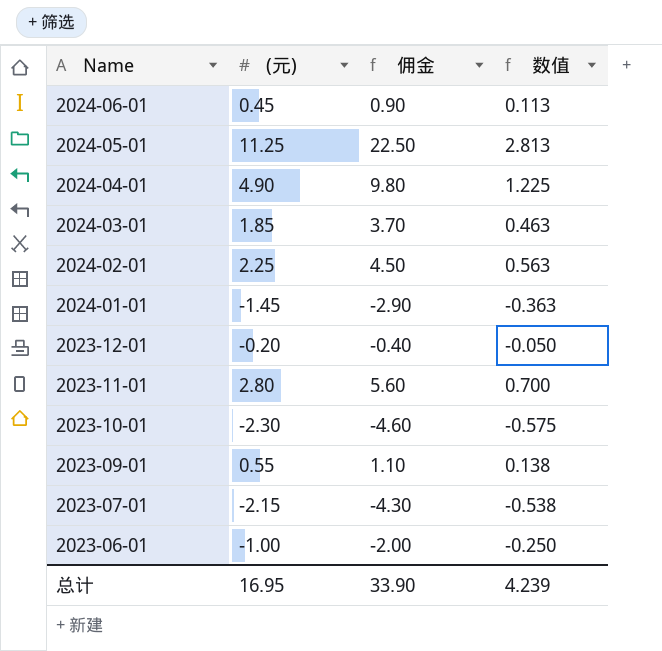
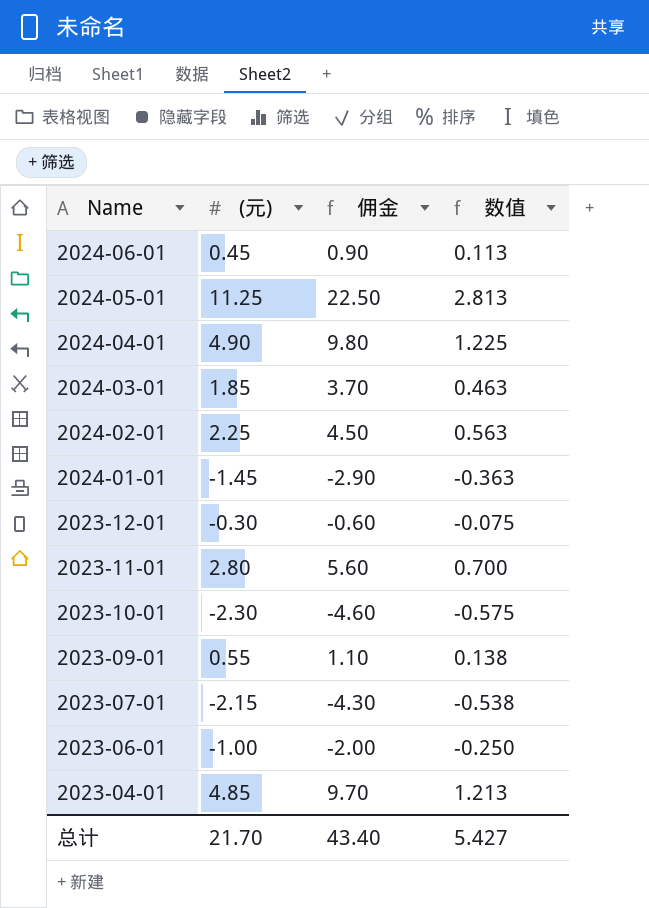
2023-12-01 | (元): -0.20 -> -0.30
2023-12-01 | 佣金: -0.40 -> -0.60
2023-12-01 | 数值: -0.050 -> -0.075
row 2023-04-01: none -> 4.85 | 9.70 | 1.213
总计 | (元): 16.95 -> 21.70
总计 | 佣金: 33.90 -> 43.40
总计 | 数值: 4.239 -> 5.427

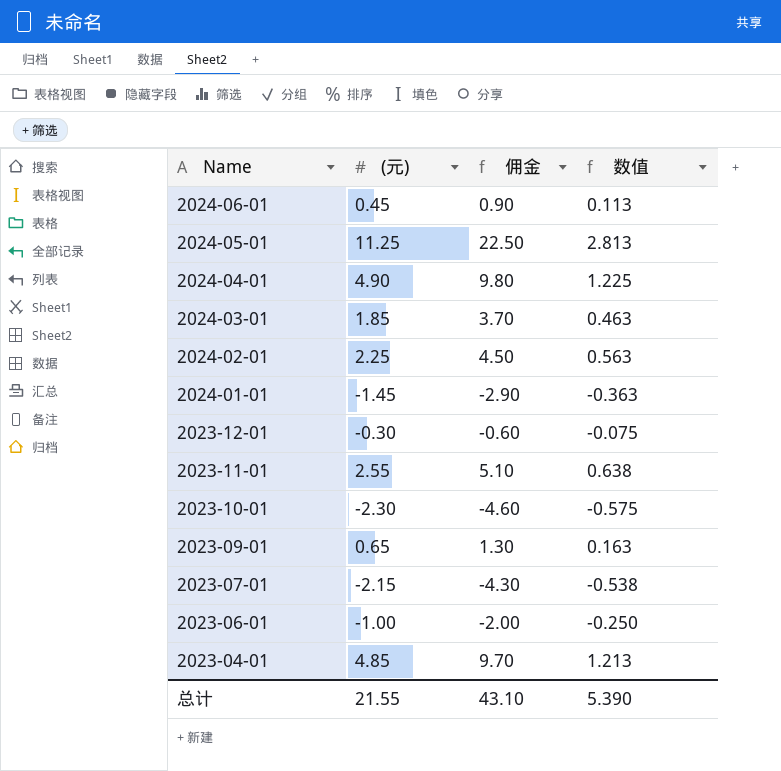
2023-11-01 | (元): 2.80 -> 2.55
2023-11-01 | 佣金: 5.60 -> 5.10
2023-11-01 | 数值: 0.700 -> 0.638
2023-09-01 | (元): 0.55 -> 0.65
2023-09-01 | 佣金: 1.10 -> 1.30
2023-09-01 | 数值: 0.138 -> 0.163
总计 | (元): 21.70 -> 21.55
总计 | 佣金: 43.40 -> 43.10
总计 | 数值: 5.427 -> 5.390

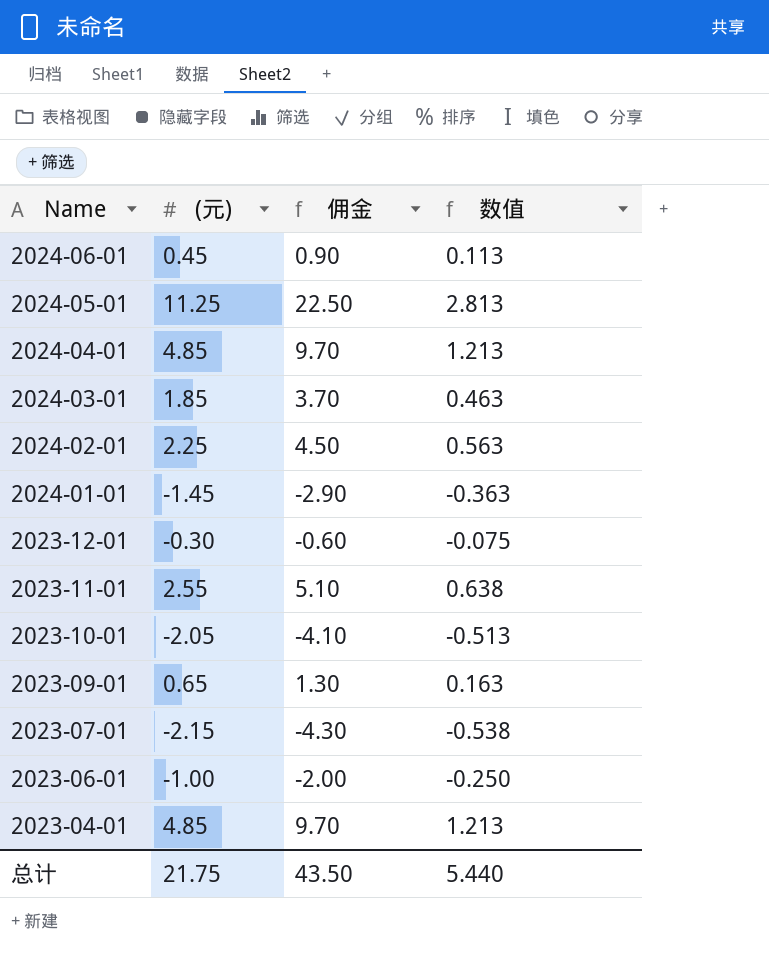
2024-04-01 | (元): 4.90 -> 4.85
2024-04-01 | 佣金: 9.80 -> 9.70
2024-04-01 | 数值: 1.225 -> 1.213
2023-10-01 | (元): -2.30 -> -2.05
2023-10-01 | 佣金: -4.60 -> -4.10
2023-10-01 | 数值: -0.575 -> -0.513
总计 | (元): 21.55 -> 21.75
总计 | 佣金: 43.10 -> 43.50
总计 | 数值: 5.390 -> 5.440

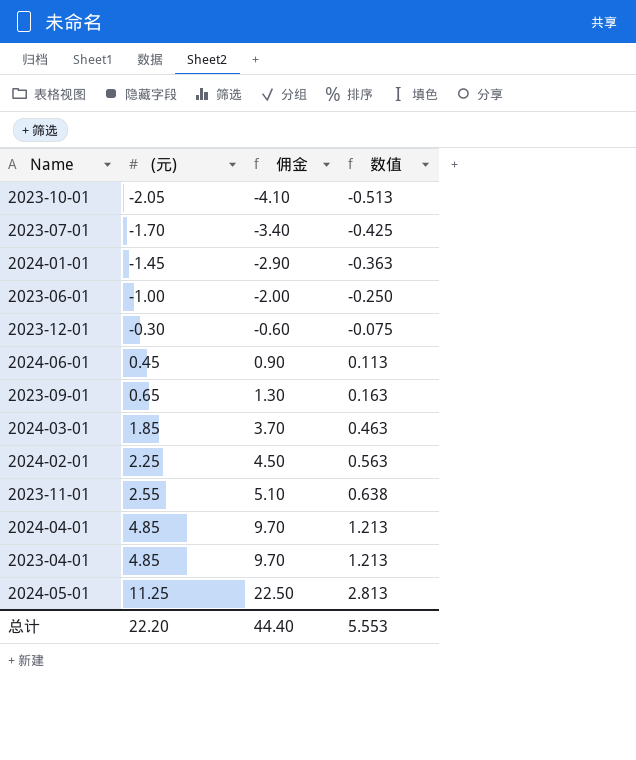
row order: Name descending -> (元) ascending
2023-07-01 | (元): -2.15 -> -1.70
2023-07-01 | 佣金: -4.30 -> -3.40
2023-07-01 | 数值: -0.538 -> -0.425
总计 | (元): 21.75 -> 22.20
总计 | 佣金: 43.50 -> 44.40
总计 | 数值: 5.440 -> 5.553

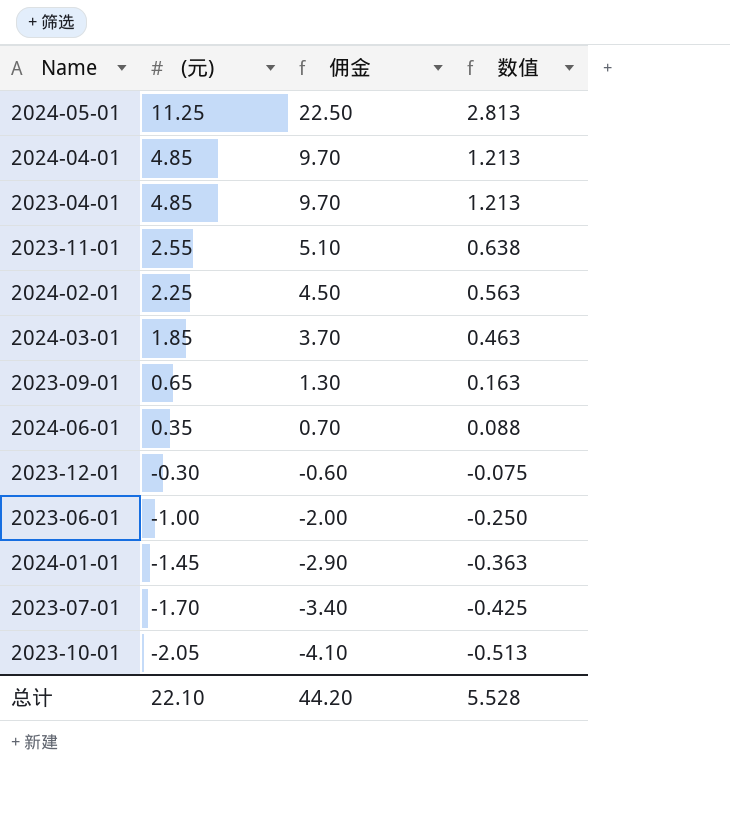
row order: (元) ascending -> (元) descending
2024-06-01 | (元): 0.45 -> 0.35
2024-06-01 | 佣金: 0.90 -> 0.70
2024-06-01 | 数值: 0.113 -> 0.088
总计 | (元): 22.20 -> 22.10
总计 | 佣金: 44.40 -> 44.20
总计 | 数值: 5.553 -> 5.528

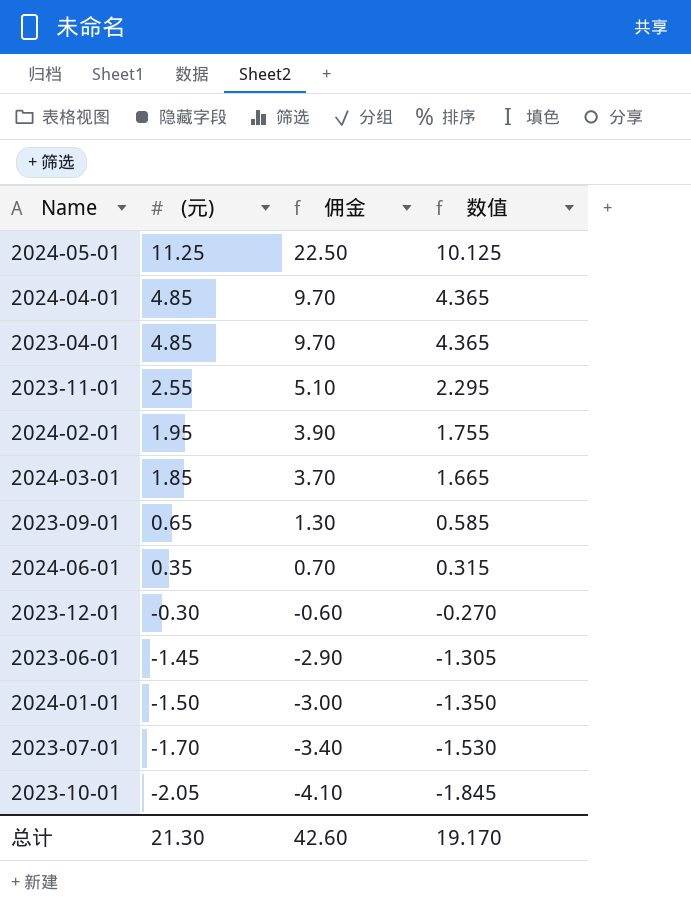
column 数值 | formula: [(元)] * 0.25 -> [(元)] * 0.9
2024-02-01 | (元): 2.25 -> 1.95
2024-02-01 | 佣金: 4.50 -> 3.90
2023-06-01 | (元): -1.00 -> -1.45
2023-06-01 | 佣金: -2.00 -> -2.90
2024-01-01 | (元): -1.45 -> -1.50
2024-01-01 | 佣金: -2.90 -> -3.00
总计 | (元): 22.10 -> 21.30
总计 | 佣金: 44.20 -> 42.60
总计 | 数值: 5.528 -> 19.170

